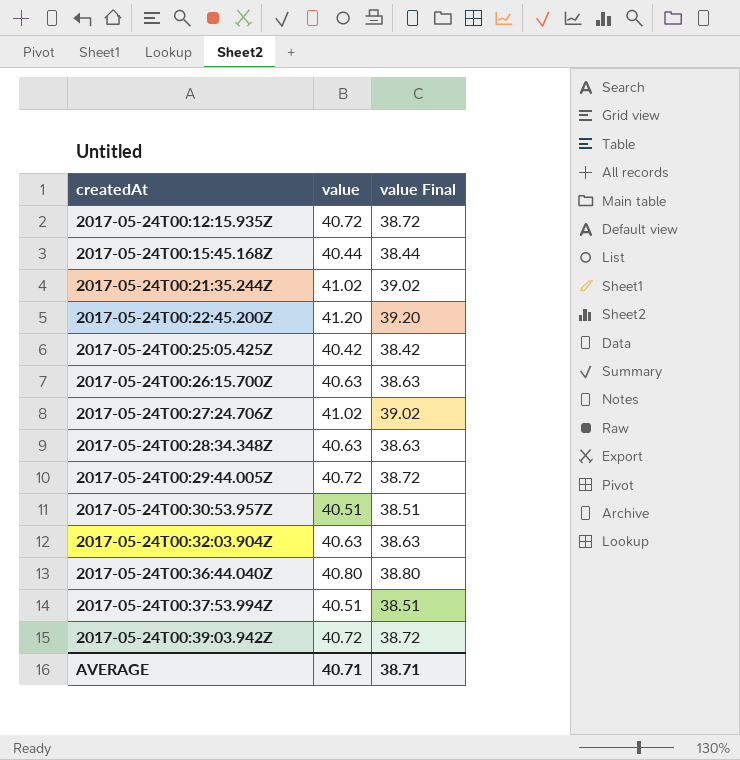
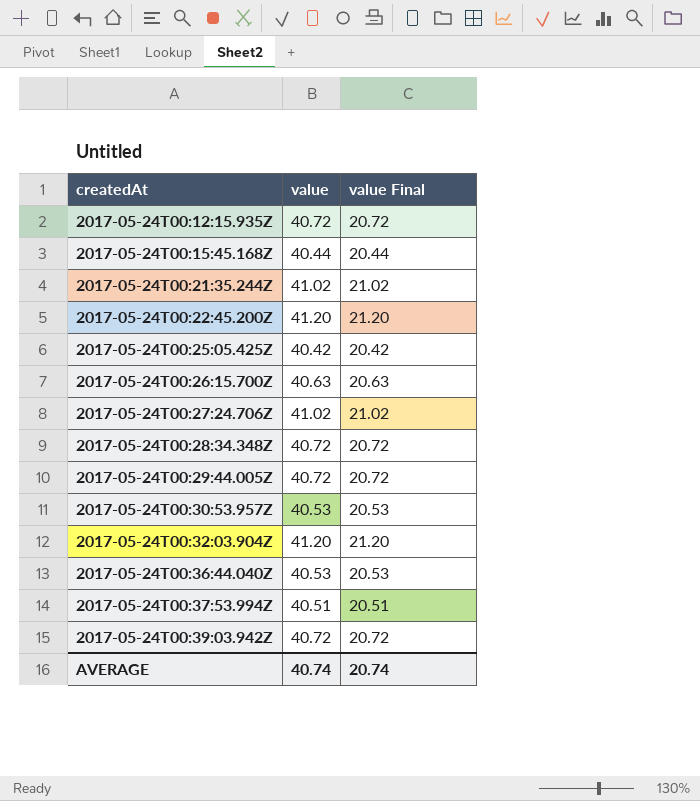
column value Final | formula: [value] - 2 -> [value] - 20
2017-05-24T00:28:34.348Z | value: 40.63 -> 40.72
2017-05-24T00:30:53.957Z | value: 40.51 -> 40.53
2017-05-24T00:32:03.904Z | value: 40.63 -> 41.20
2017-05-24T00:36:44.040Z | value: 40.80 -> 40.53
AVERAGE | value: 40.71 -> 40.74
AVERAGE | value Final: 38.71 -> 20.74

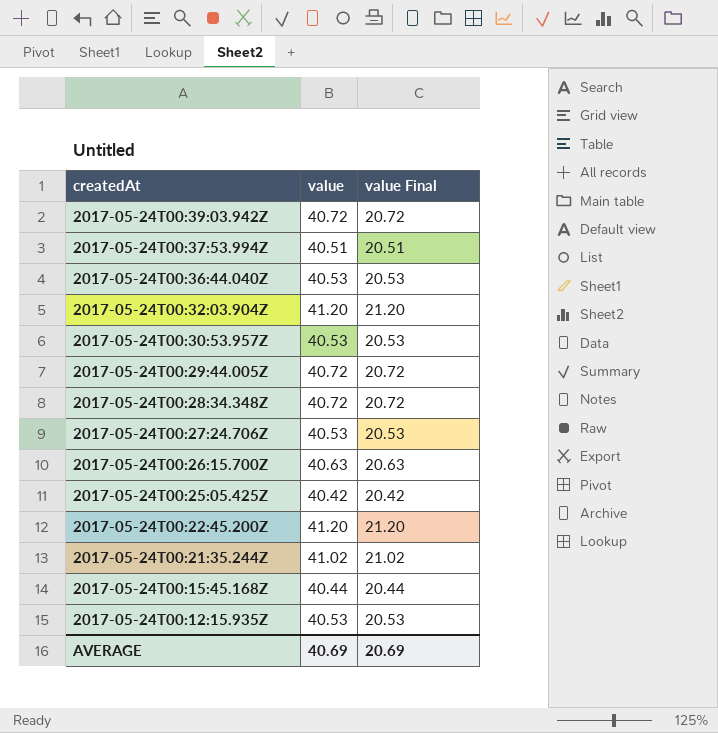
row order: createdAt ascending -> createdAt descending
2017-05-24T00:27:24.706Z | value: 41.02 -> 40.53
2017-05-24T00:27:24.706Z | value Final: 21.02 -> 20.53
2017-05-24T00:12:15.935Z | value: 40.72 -> 40.53
2017-05-24T00:12:15.935Z | value Final: 20.72 -> 20.53
AVERAGE | value: 40.74 -> 40.69
AVERAGE | value Final: 20.74 -> 20.69

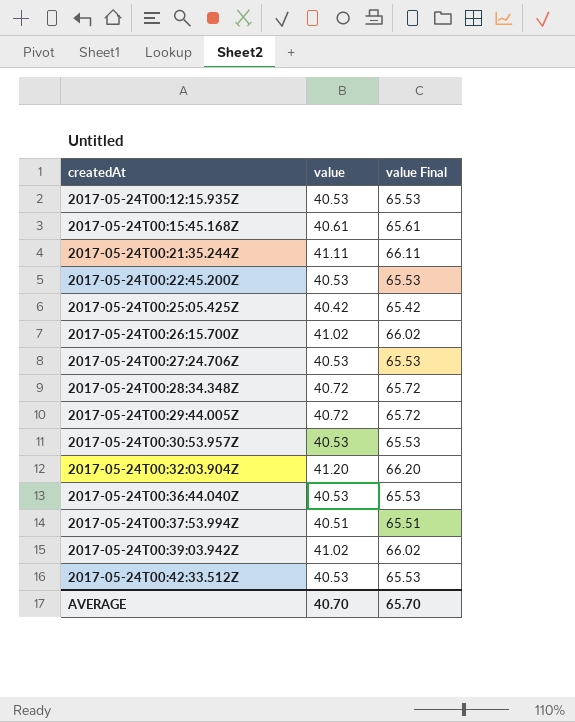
row order: createdAt descending -> createdAt ascending
column value Final | formula: [value] - 20 -> [value] + 25
2017-05-24T00:15:45.168Z | value: 40.44 -> 40.61
2017-05-24T00:21:35.244Z | value: 41.02 -> 41.11
2017-05-24T00:22:45.200Z | value: 41.20 -> 40.53
2017-05-24T00:26:15.700Z | value: 40.63 -> 41.02
2017-05-24T00:39:03.942Z | value: 40.72 -> 41.02
row 2017-05-24T00:42:33.512Z: none -> 40.53 | 65.53
AVERAGE | value: 40.69 -> 40.70
AVERAGE | value Final: 20.69 -> 65.70

